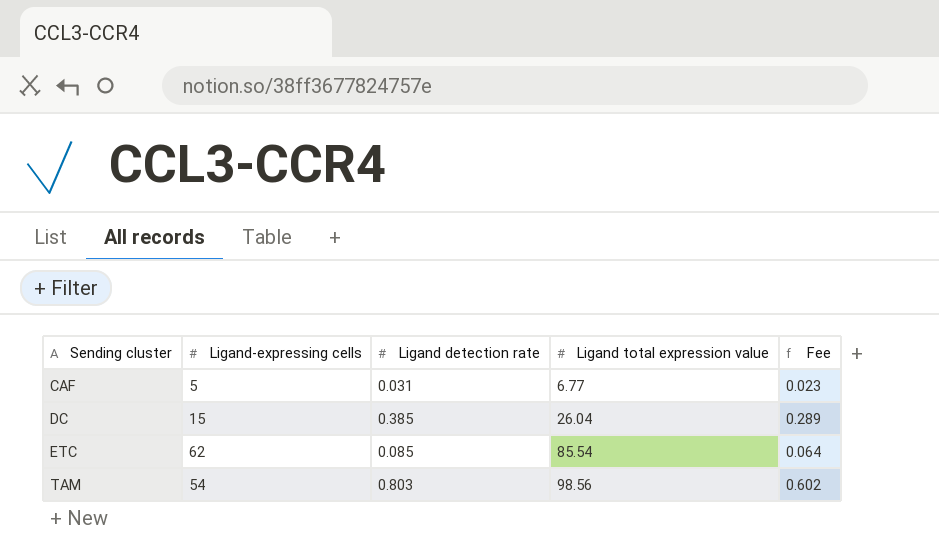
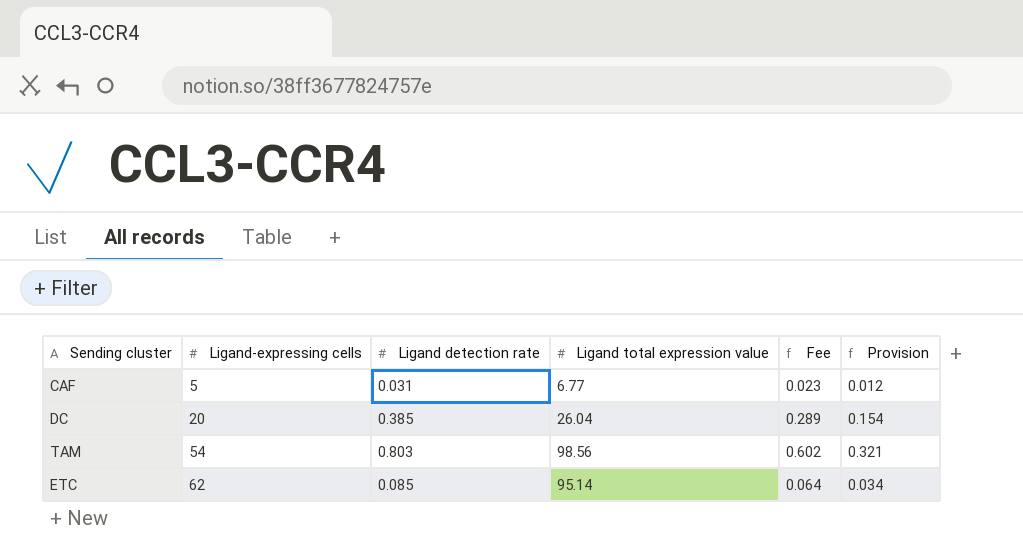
row order: Sending cluster ascending -> Ligand-expressing cells ascending
column Provision | formula: none -> [Ligand detection rate] * 0.4
DC | Ligand-expressing cells: 15 -> 20
ETC | Ligand total expression value: 85.54 -> 95.14

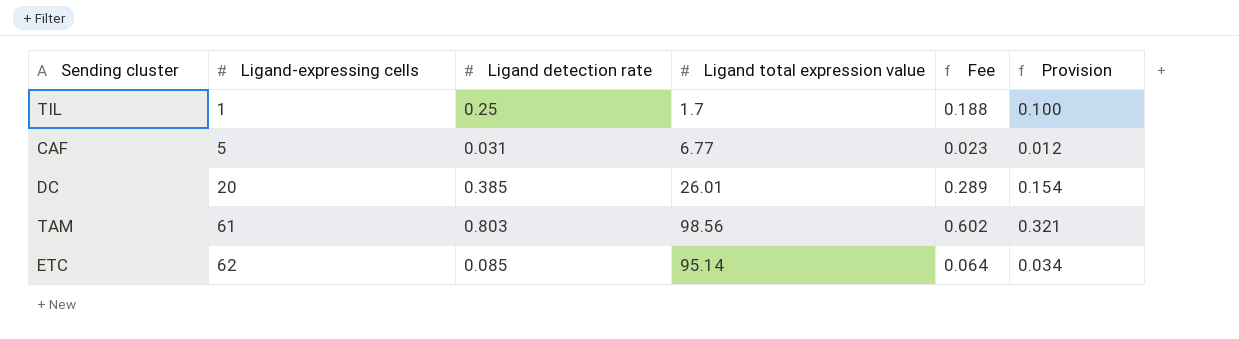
row TIL: none -> 1 | 0.25 | 1.7 | 0.188 | 0.100
DC | Ligand total expression value: 26.04 -> 26.01
TAM | Ligand-expressing cells: 54 -> 61

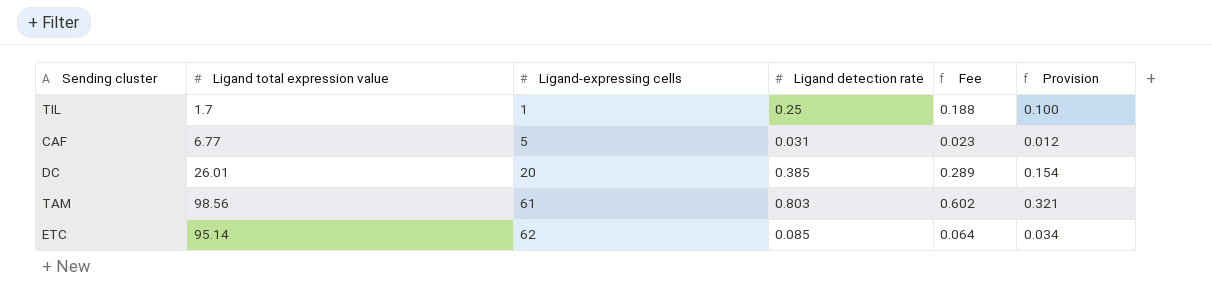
column Ligand total expression value | position: 4 -> 2

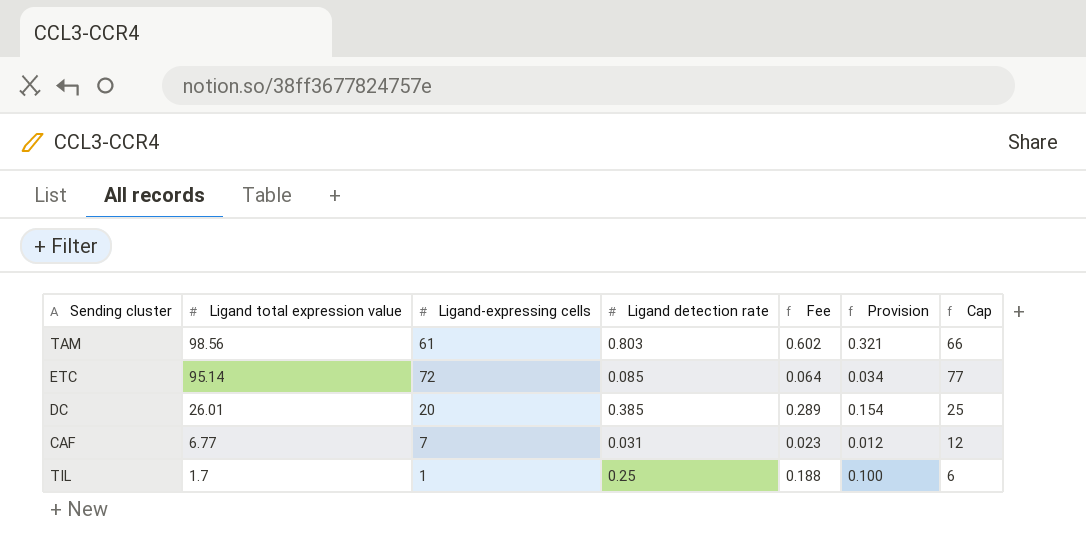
row order: Ligand-expressing cells ascending -> Ligand total expression value descending
column Cap | formula: none -> [Ligand-expressing cells] + 5
ETC | Ligand-expressing cells: 62 -> 72
CAF | Ligand-expressing cells: 5 -> 7

